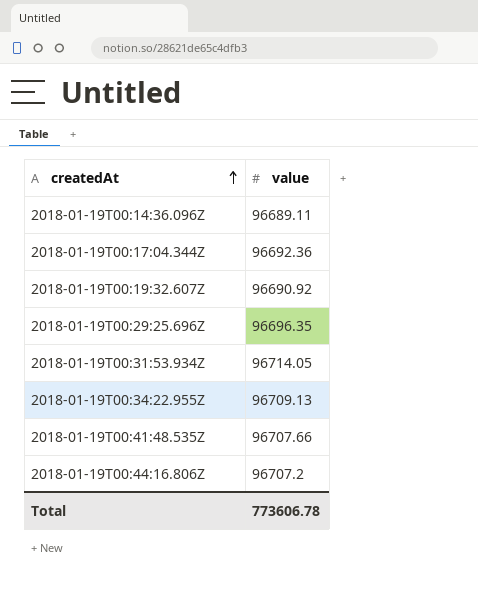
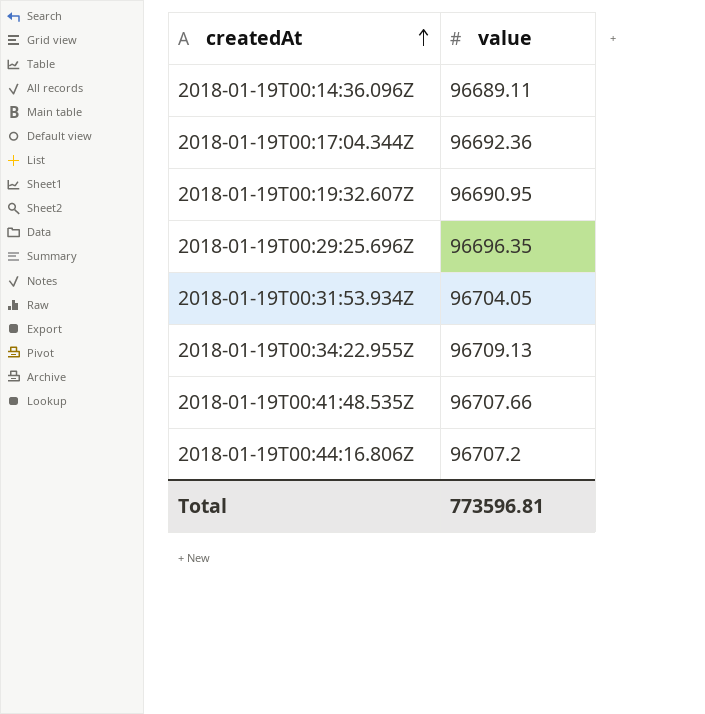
2018-01-19T00:19:32.607Z | value: 96690.92 -> 96690.95
2018-01-19T00:31:53.934Z | value: 96714.05 -> 96704.05
Total | value: 773606.78 -> 773596.81

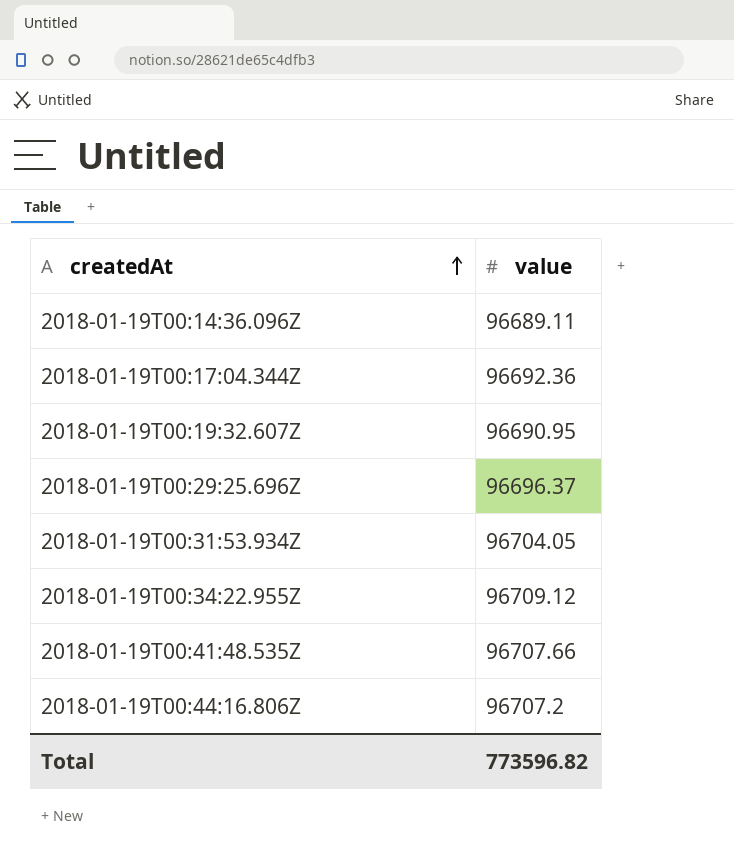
2018-01-19T00:29:25.696Z | value: 96696.35 -> 96696.37
2018-01-19T00:34:22.955Z | value: 96709.13 -> 96709.12
Total | value: 773596.81 -> 773596.82

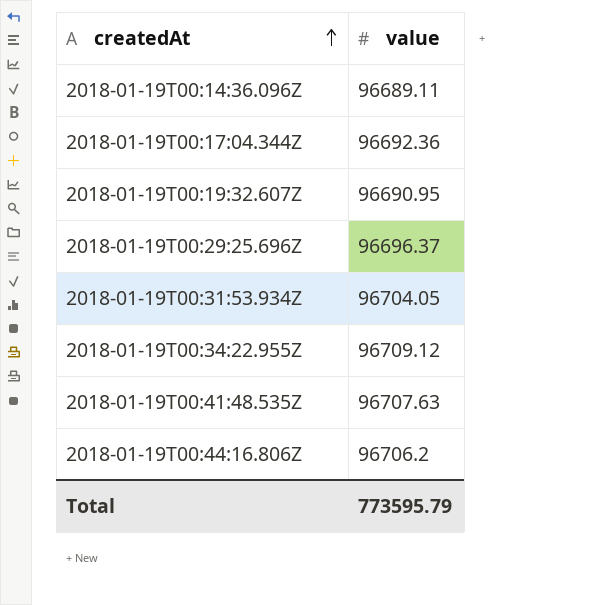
2018-01-19T00:41:48.535Z | value: 96707.66 -> 96707.63
2018-01-19T00:44:16.806Z | value: 96707.2 -> 96706.2
Total | value: 773596.82 -> 773595.79

